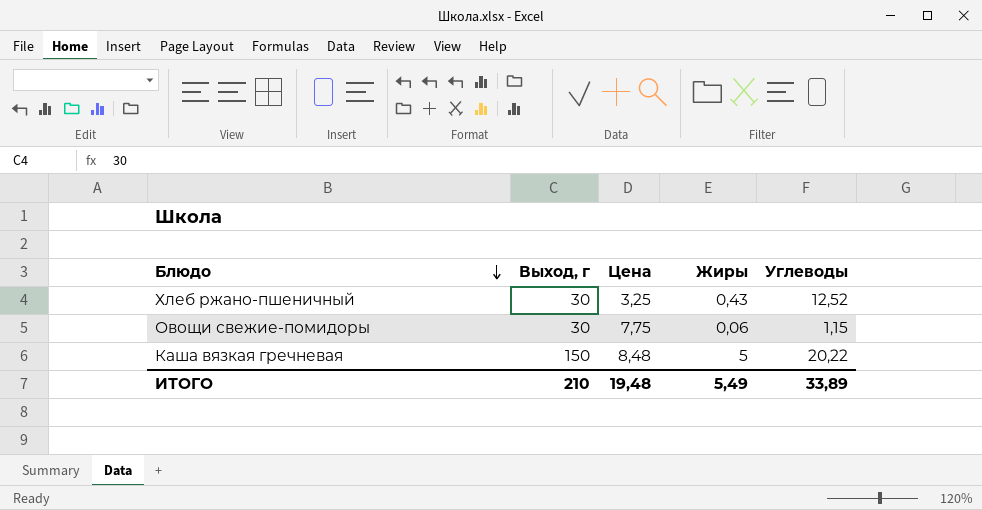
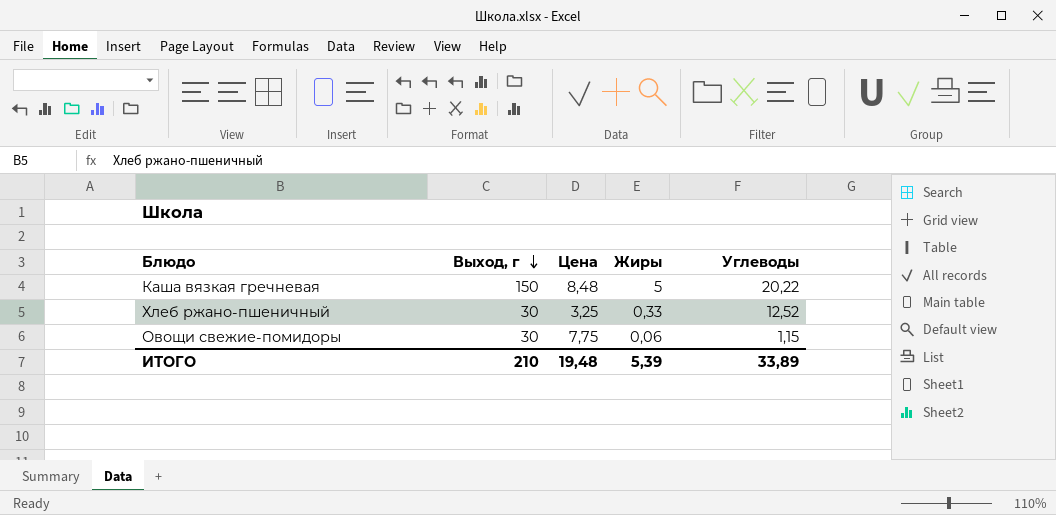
row order: Блюдо descending -> Выход, г descending
Хлеб ржано-пшеничный | Жиры: 0,43 -> 0,33
ИТОГО | Жиры: 5,49 -> 5,39

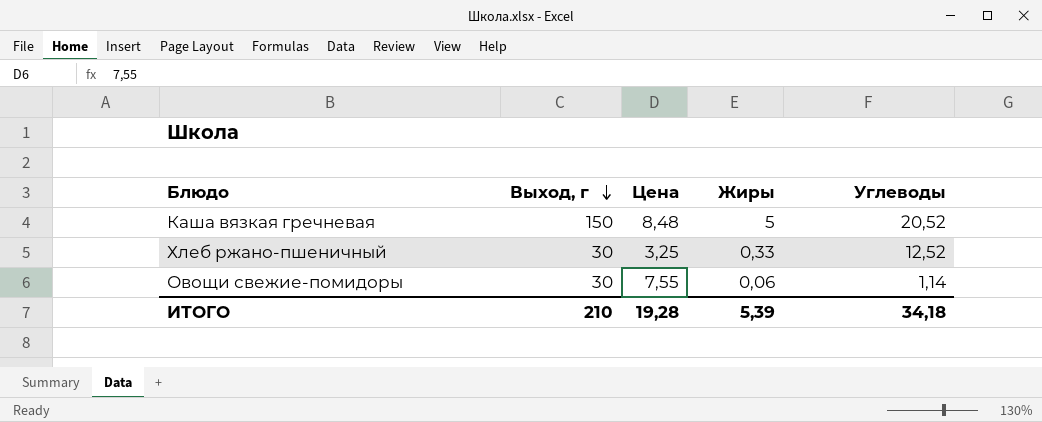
Каша вязкая гречневая | Углеводы: 20,22 -> 20,52
Овощи свежие-помидоры | Цена: 7,75 -> 7,55
Овощи свежие-помидоры | Углеводы: 1,15 -> 1,14
ИТОГО | Цена: 19,48 -> 19,28
ИТОГО | Углеводы: 33,89 -> 34,18

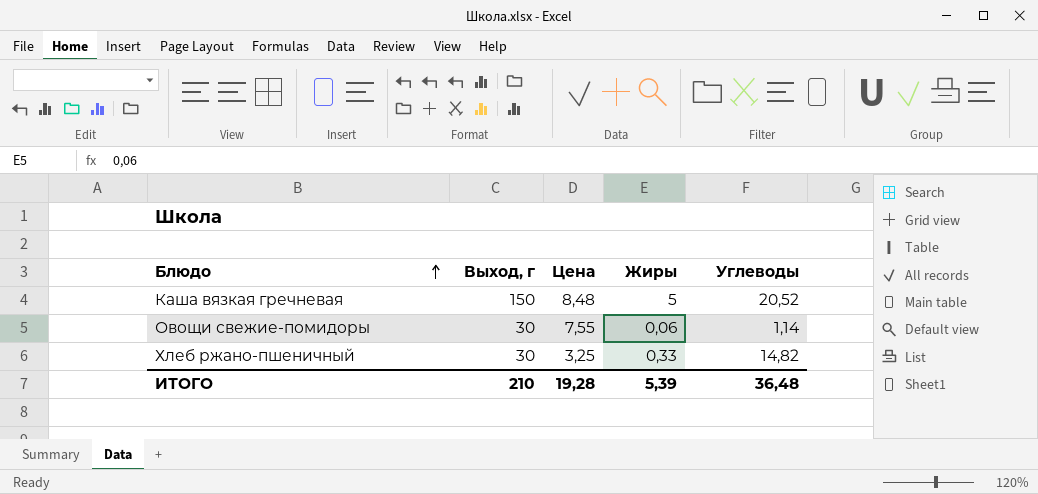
row order: Выход, г descending -> Блюдо ascending
Хлеб ржано-пшеничный | Углеводы: 12,52 -> 14,82
ИТОГО | Углеводы: 34,18 -> 36,48

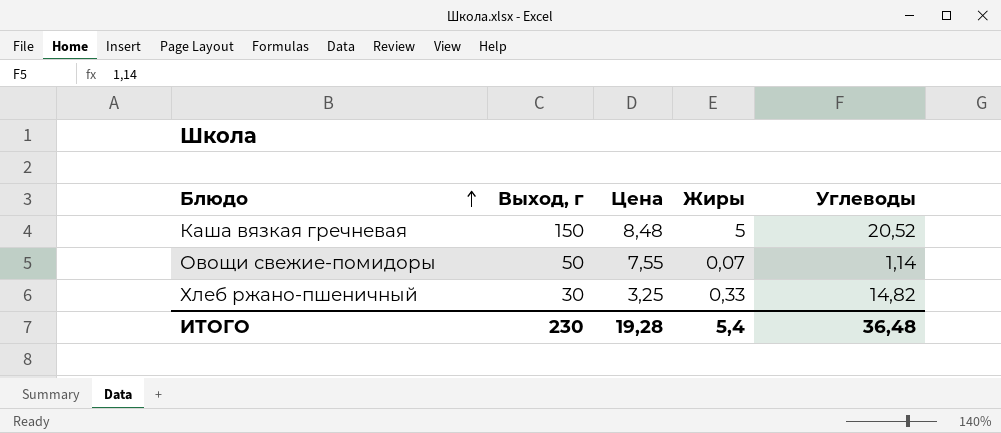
Овощи свежие-помидоры | Выход, г: 30 -> 50
Овощи свежие-помидоры | Жиры: 0,06 -> 0,07
ИТОГО | Выход, г: 210 -> 230
ИТОГО | Жиры: 5,39 -> 5,4

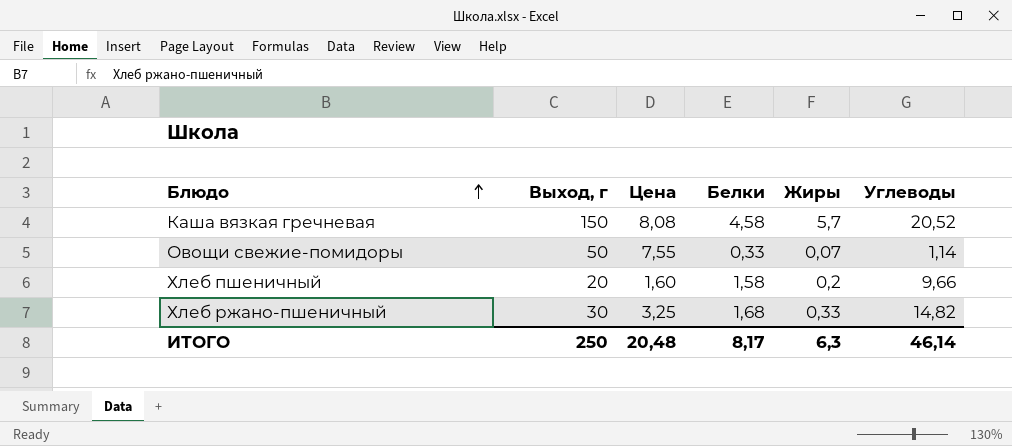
column Белки | position: none -> 4
Каша вязкая гречневая | Цена: 8,48 -> 8,08
Каша вязкая гречневая | Жиры: 5 -> 5,7
row Хлеб пшеничный: none -> 20 | 1,60 | 1,58 | 0,2 | 9,66
ИТОГО | Выход, г: 230 -> 250
ИТОГО | Цена: 19,28 -> 20,48
ИТОГО | Жиры: 5,4 -> 6,3
ИТОГО | Углеводы: 36,48 -> 46,14

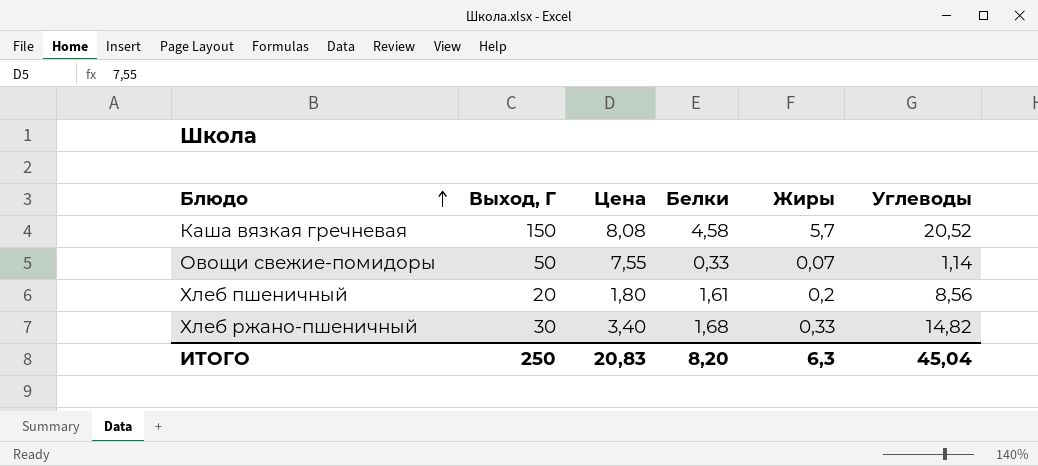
column name: Выход, г -> Выход, Г
Хлеб пшеничный | Цена: 1,60 -> 1,80
Хлеб пшеничный | Белки: 1,58 -> 1,61
Хлеб пшеничный | Углеводы: 9,66 -> 8,56
Хлеб ржано-пшеничный | Цена: 3,25 -> 3,40
ИТОГО | Цена: 20,48 -> 20,83
ИТОГО | Белки: 8,17 -> 8,20
ИТОГО | Углеводы: 46,14 -> 45,04

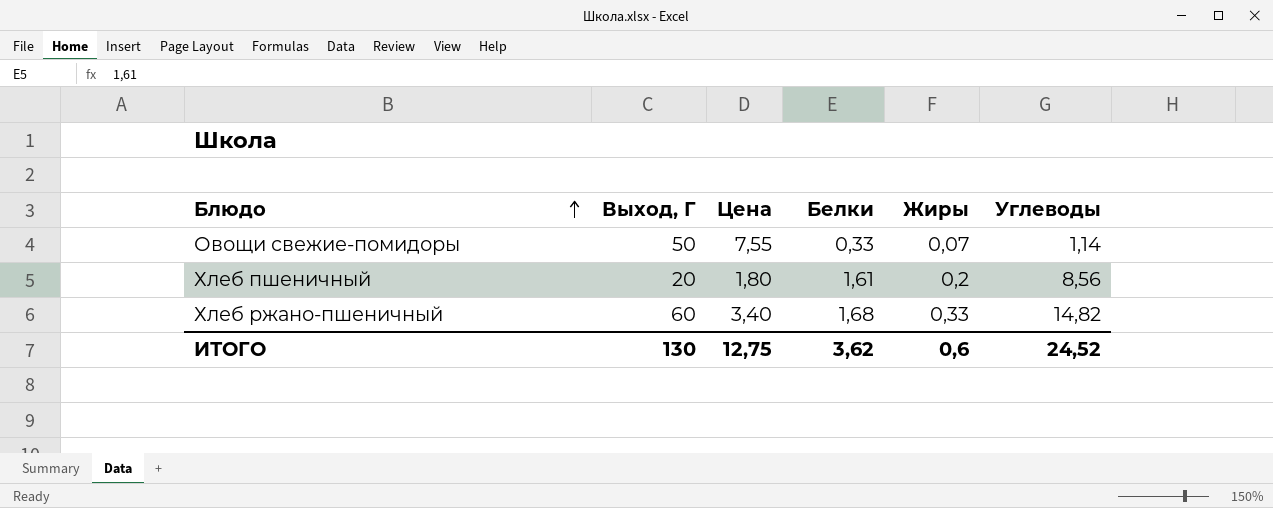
row Каша вязкая гречневая: 150 | 8,08 | 4,58 | 5,7 | 20,52 -> none
Хлеб ржано-пшеничный | Выход, Г: 30 -> 60
ИТОГО | Выход, Г: 250 -> 130
ИТОГО | Цена: 20,83 -> 12,75
ИТОГО | Белки: 8,20 -> 3,62
ИТОГО | Жиры: 6,3 -> 0,6
ИТОГО | Углеводы: 45,04 -> 24,52

